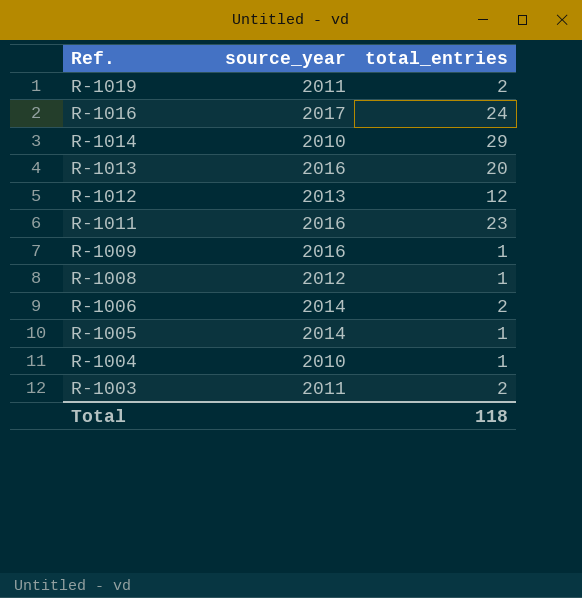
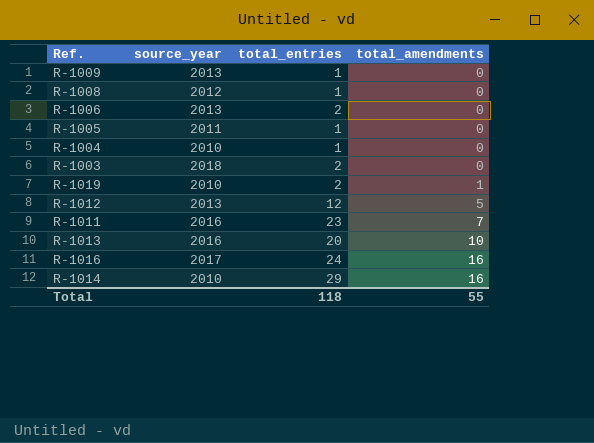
row order: Ref. descending -> total_amendments ascending
column total_amendments | position: none -> 4
R-1009 | source_year: 2016 -> 2013
R-1006 | source_year: 2014 -> 2013
R-1005 | source_year: 2014 -> 2011
R-1003 | source_year: 2011 -> 2018
R-1019 | source_year: 2011 -> 2010

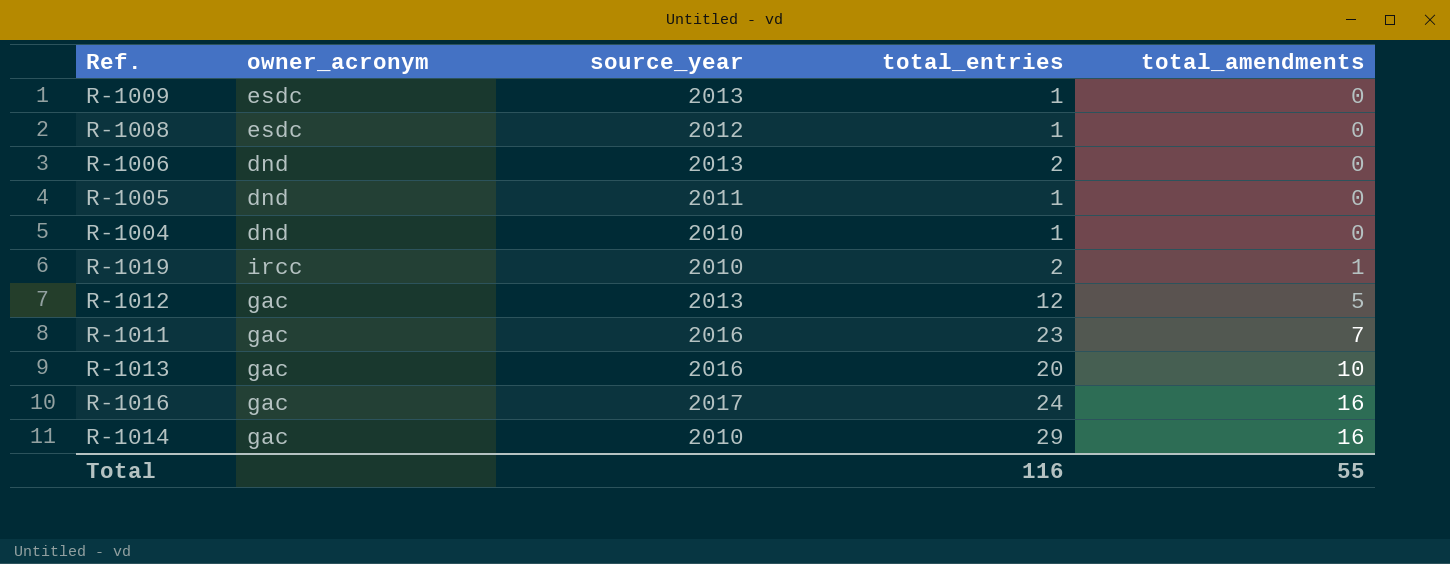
column owner_acronym | position: none -> 2
row R-1003: 2018 | 2 | 0 -> none
Total | total_entries: 118 -> 116

